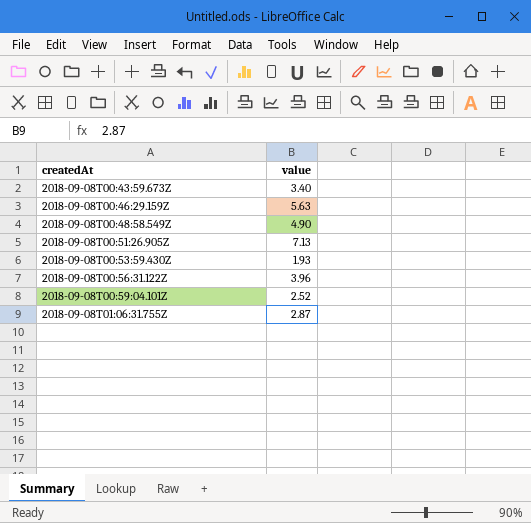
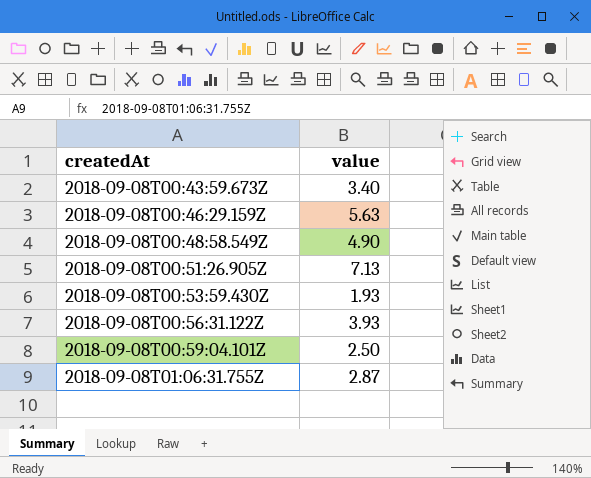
2018-09-08T00:56:31.122Z | value: 3.96 -> 3.93
2018-09-08T00:59:04.101Z | value: 2.52 -> 2.50

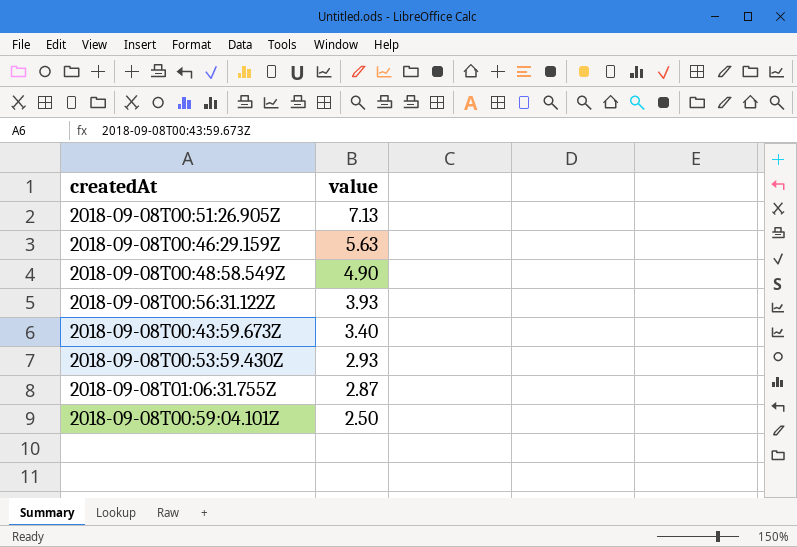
row order: createdAt ascending -> value descending
2018-09-08T00:53:59.430Z | value: 1.93 -> 2.93

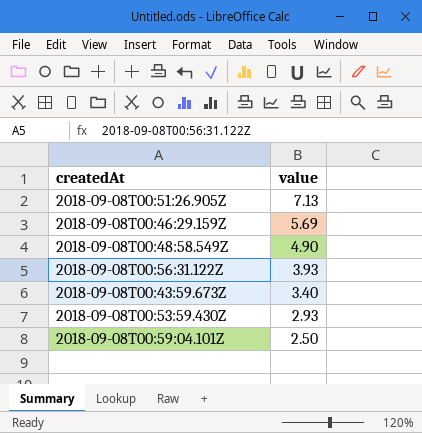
row 2018-09-08T01:06:31.755Z: 2.87 -> none
2018-09-08T00:46:29.159Z | value: 5.63 -> 5.69

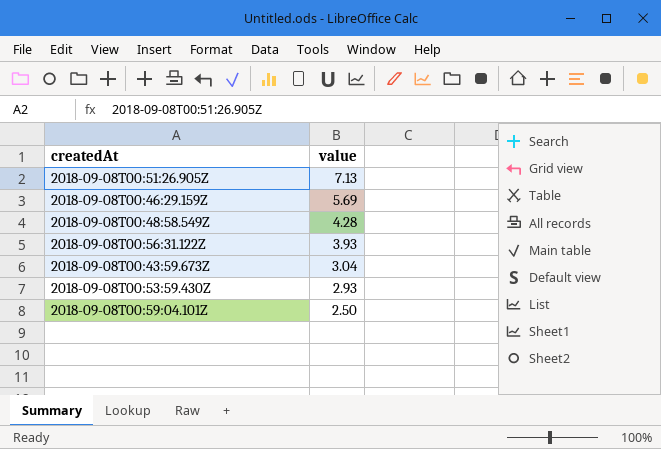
2018-09-08T00:48:58.549Z | value: 4.90 -> 4.28
2018-09-08T00:43:59.673Z | value: 3.40 -> 3.04

